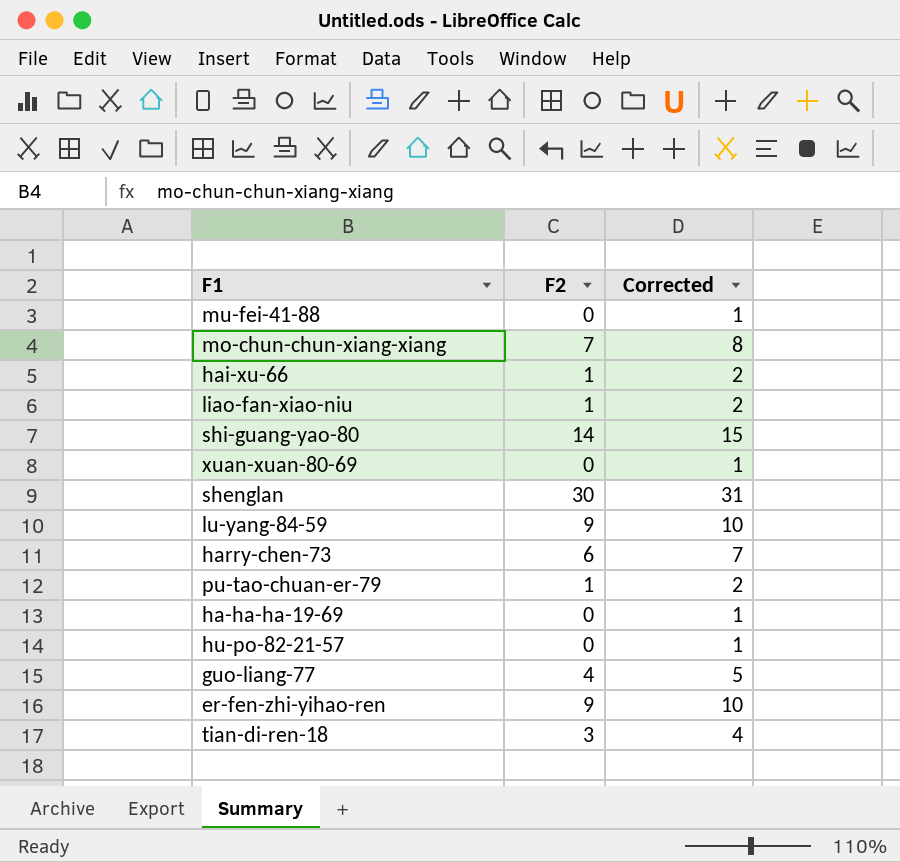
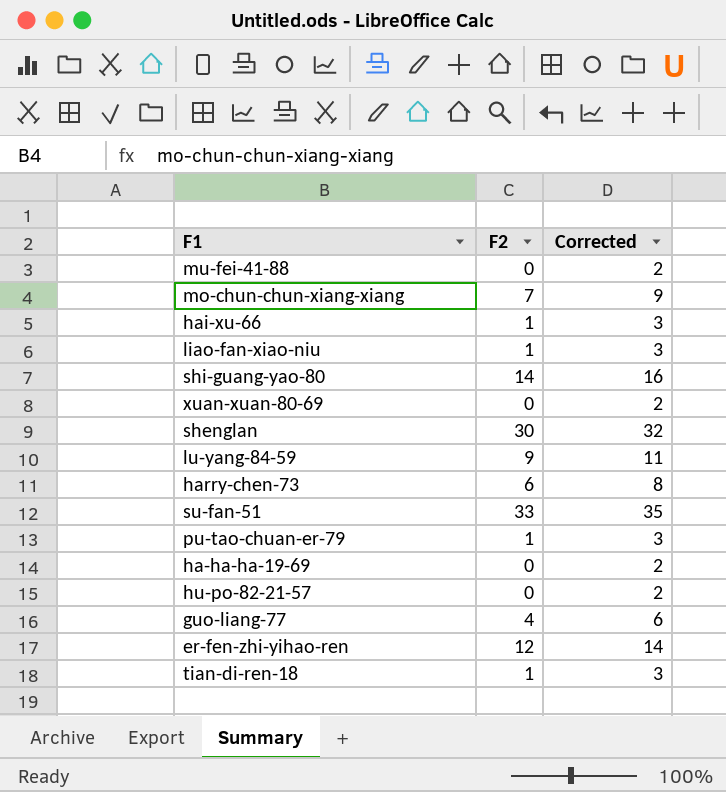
column Corrected | formula: [F2] + 1 -> [F2] + 2
row su-fan-51: none -> 33 | 35
er-fen-zhi-yihao-ren | F2: 9 -> 12
tian-di-ren-18 | F2: 3 -> 1

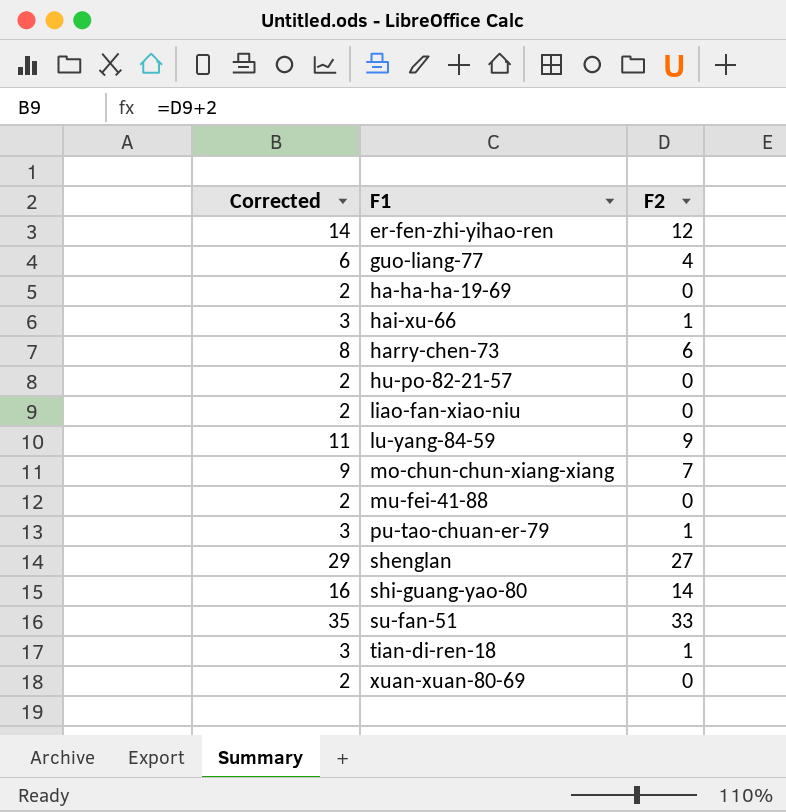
row order: none -> F1 ascending
column Corrected | position: 3 -> 1
liao-fan-xiao-niu | Corrected: 3 -> 2
liao-fan-xiao-niu | F2: 1 -> 0
shenglan | Corrected: 32 -> 29
shenglan | F2: 30 -> 27

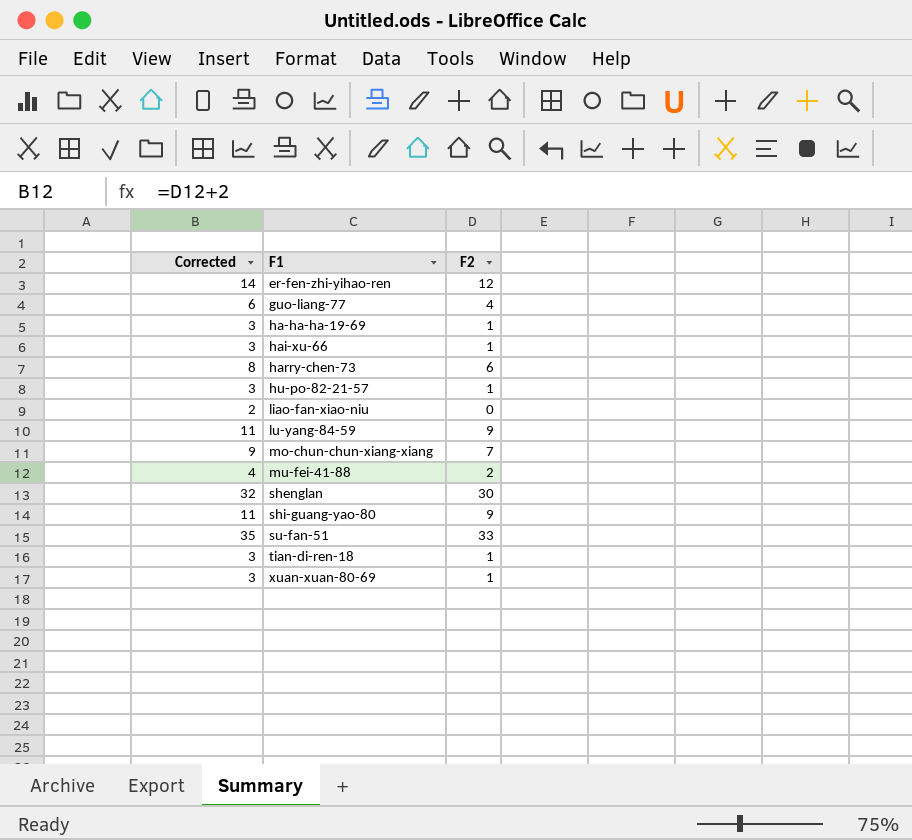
row pu-tao-chuan-er-79: 3 | 1 -> none
ha-ha-ha-19-69 | Corrected: 2 -> 3
ha-ha-ha-19-69 | F2: 0 -> 1
hu-po-82-21-57 | Corrected: 2 -> 3
hu-po-82-21-57 | F2: 0 -> 1
mu-fei-41-88 | Corrected: 2 -> 4
mu-fei-41-88 | F2: 0 -> 2
shenglan | Corrected: 29 -> 32
shenglan | F2: 27 -> 30
shi-guang-yao-80 | Corrected: 16 -> 11
shi-guang-yao-80 | F2: 14 -> 9
xuan-xuan-80-69 | Corrected: 2 -> 3
xuan-xuan-80-69 | F2: 0 -> 1

